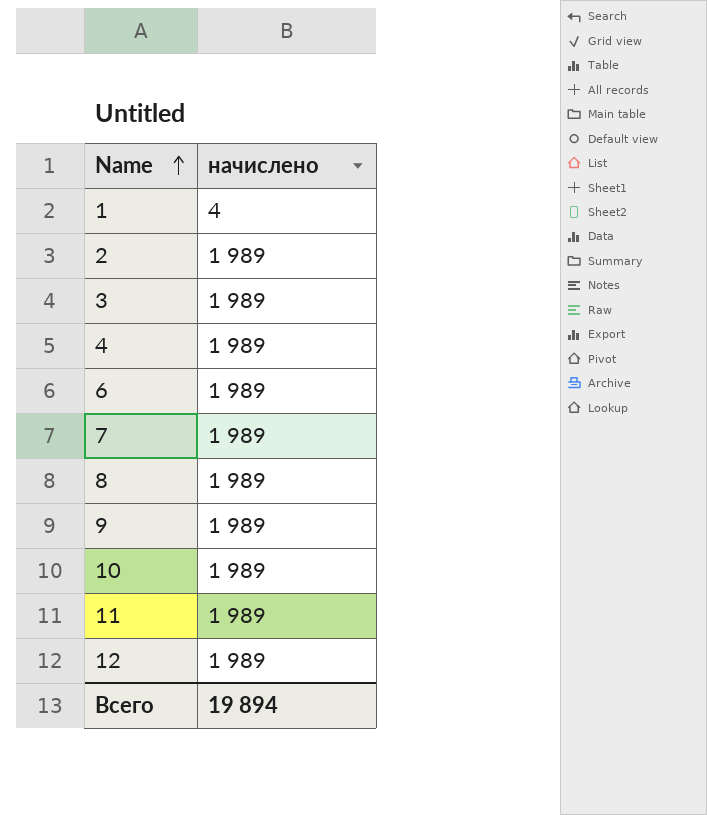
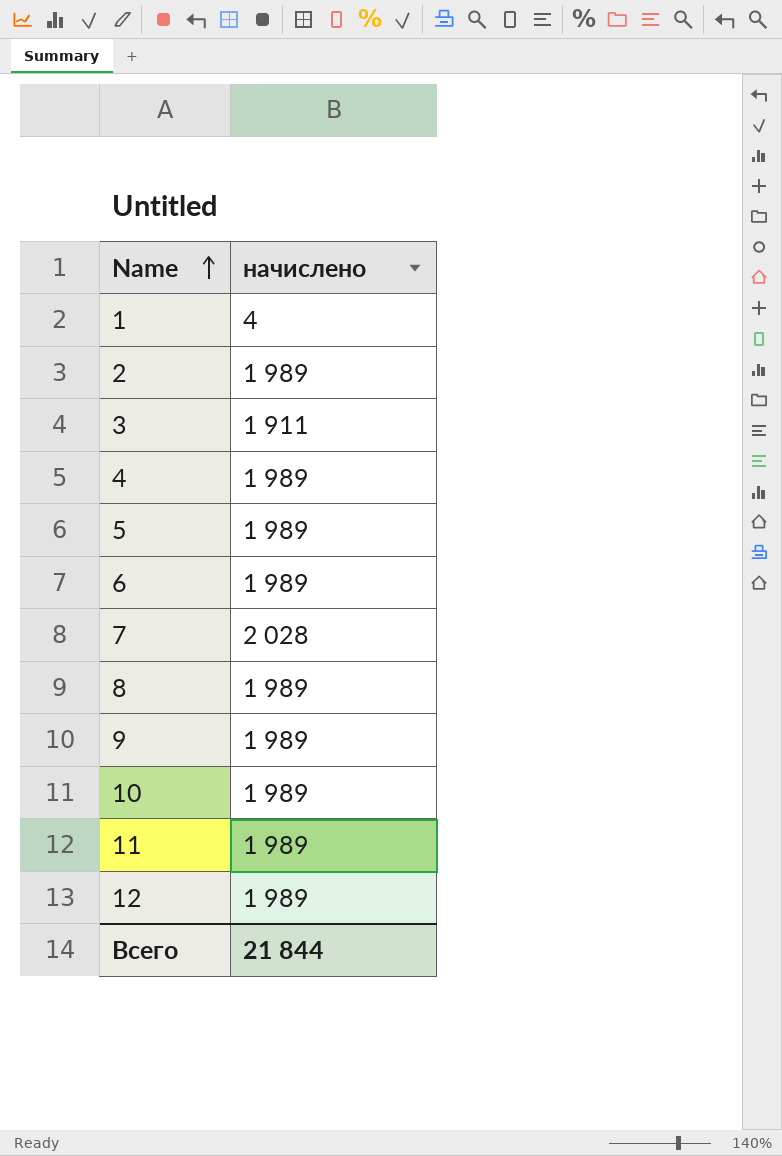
3 | начислено: 1 989 -> 1 911
row 5: none -> 1 989
7 | начислено: 1 989 -> 2 028
Всего | начислено: 19 894 -> 21 844

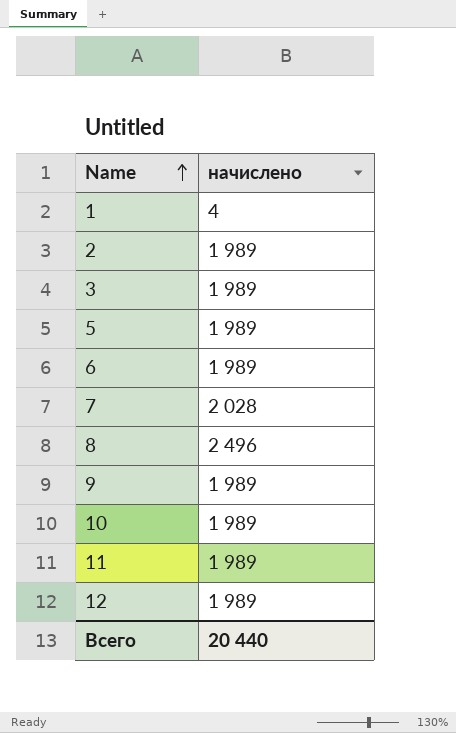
row 4: 1 989 -> none
3 | начислено: 1 911 -> 1 989
8 | начислено: 1 989 -> 2 496
Всего | начислено: 21 844 -> 20 440

